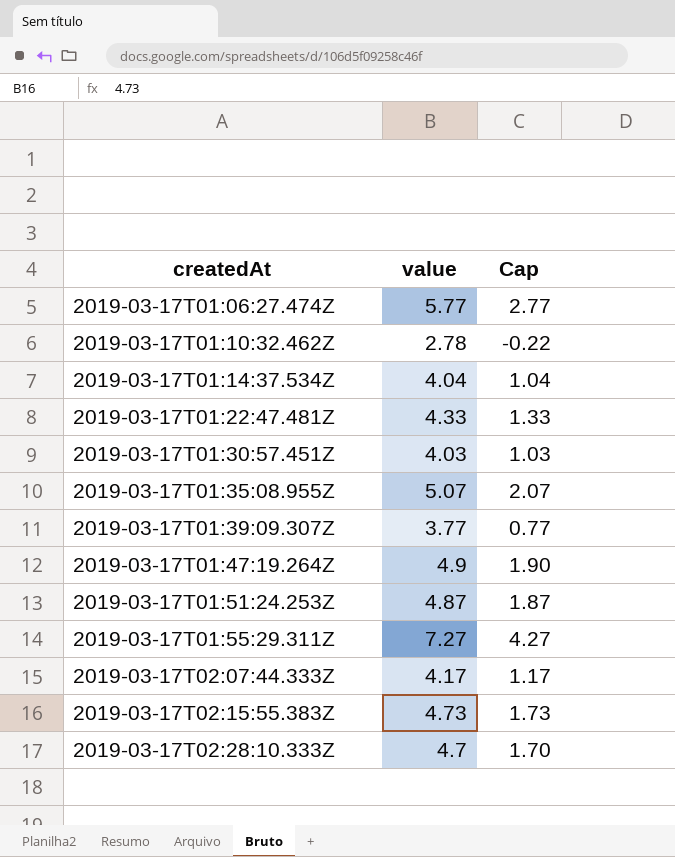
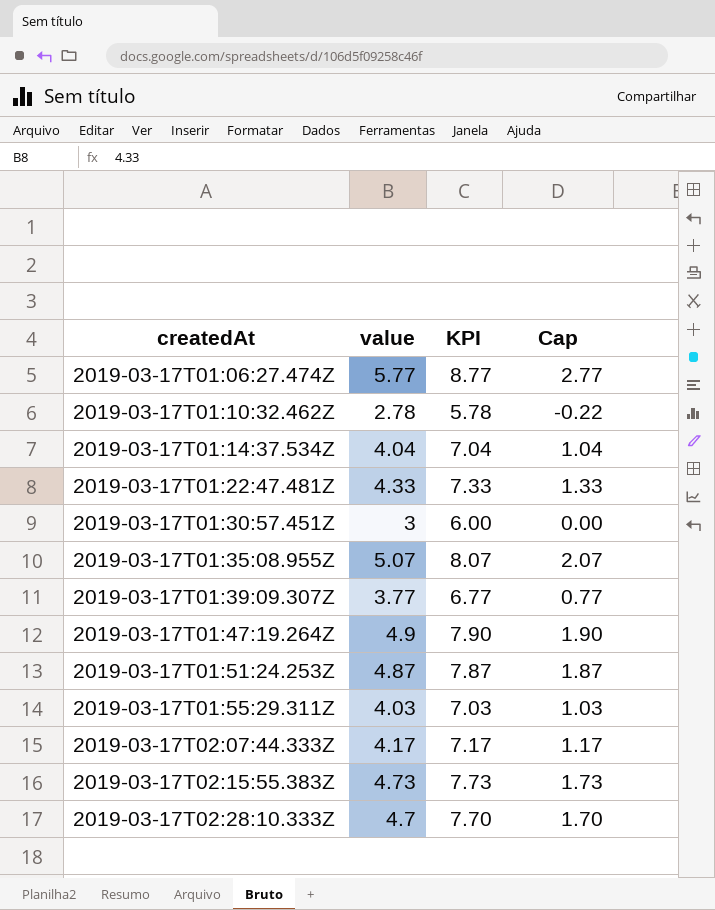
column KPI | formula: none -> [value] + 3
2019-03-17T01:30:57.451Z | value: 4.03 -> 3
2019-03-17T01:30:57.451Z | Cap: 1.03 -> 0.00
2019-03-17T01:55:29.311Z | value: 7.27 -> 4.03
2019-03-17T01:55:29.311Z | Cap: 4.27 -> 1.03

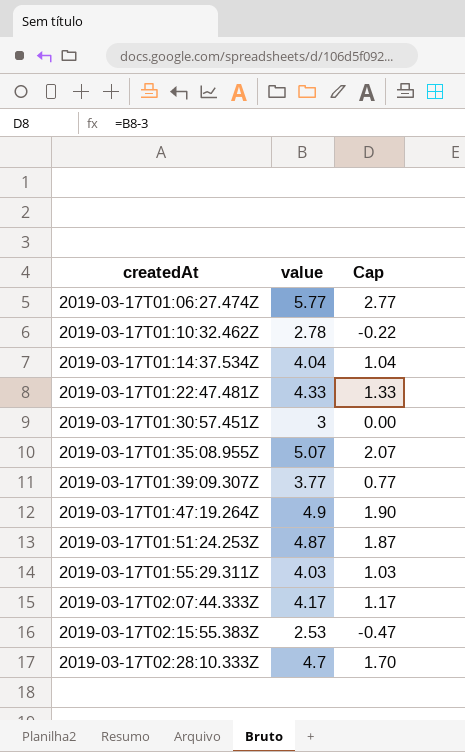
column KPI | formula: [value] + 3 -> none
2019-03-17T02:15:55.383Z | value: 4.73 -> 2.53
2019-03-17T02:15:55.383Z | Cap: 1.73 -> -0.47

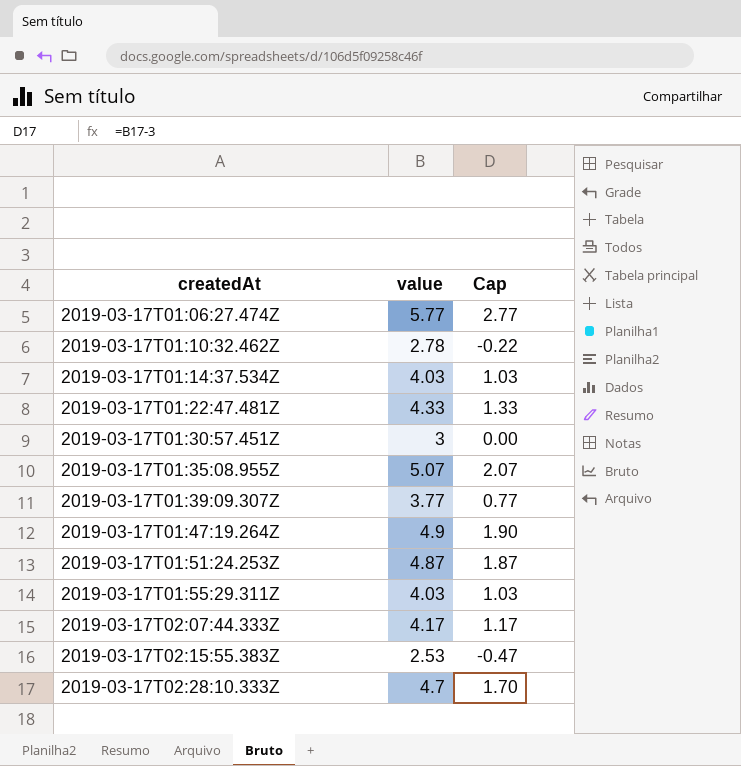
2019-03-17T01:14:37.534Z | value: 4.04 -> 4.03
2019-03-17T01:14:37.534Z | Cap: 1.04 -> 1.03

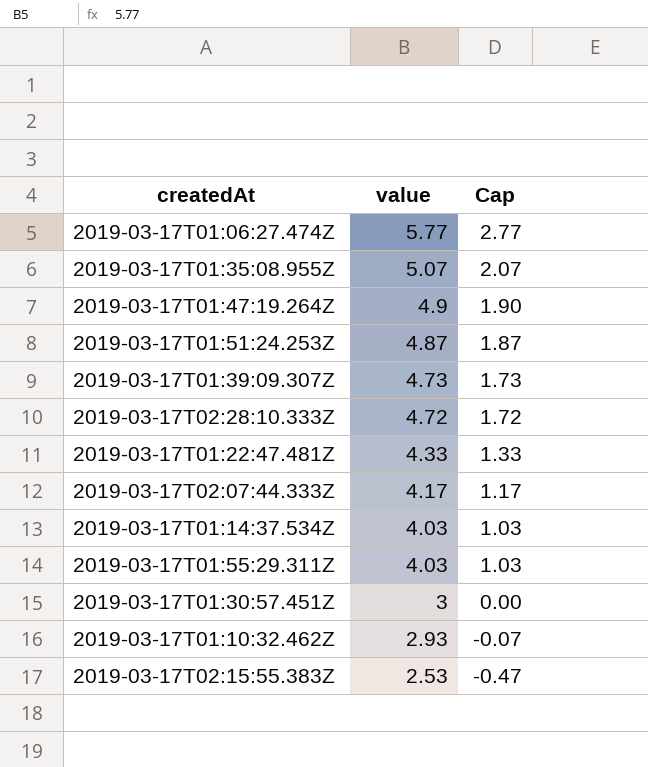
row order: createdAt ascending -> value descending
2019-03-17T01:39:09.307Z | value: 3.77 -> 4.73
2019-03-17T01:39:09.307Z | Cap: 0.77 -> 1.73
2019-03-17T02:28:10.333Z | value: 4.7 -> 4.72
2019-03-17T02:28:10.333Z | Cap: 1.70 -> 1.72
2019-03-17T01:10:32.462Z | value: 2.78 -> 2.93
2019-03-17T01:10:32.462Z | Cap: -0.22 -> -0.07

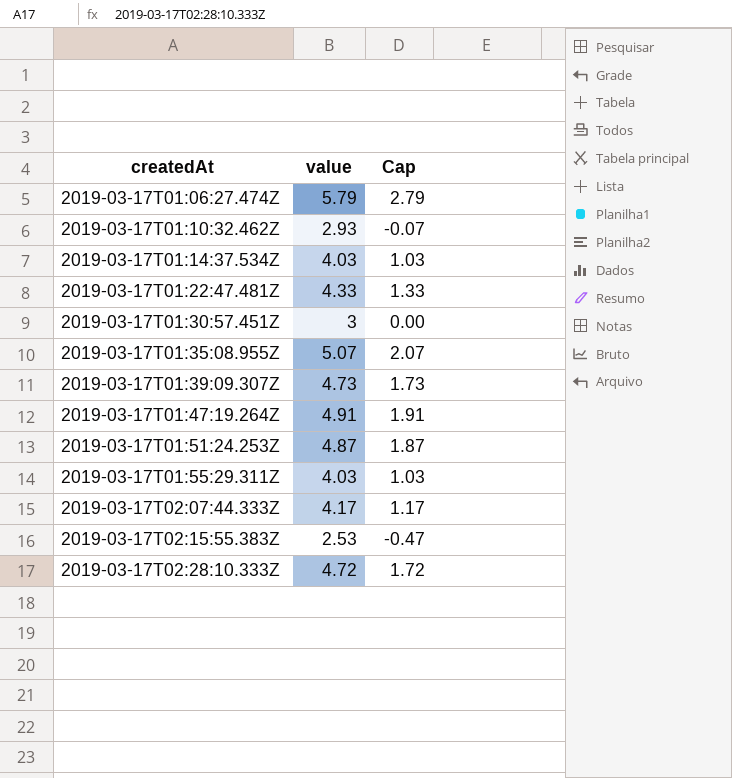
row order: value descending -> createdAt ascending
2019-03-17T01:06:27.474Z | value: 5.77 -> 5.79
2019-03-17T01:06:27.474Z | Cap: 2.77 -> 2.79
2019-03-17T01:47:19.264Z | value: 4.9 -> 4.91
2019-03-17T01:47:19.264Z | Cap: 1.90 -> 1.91

